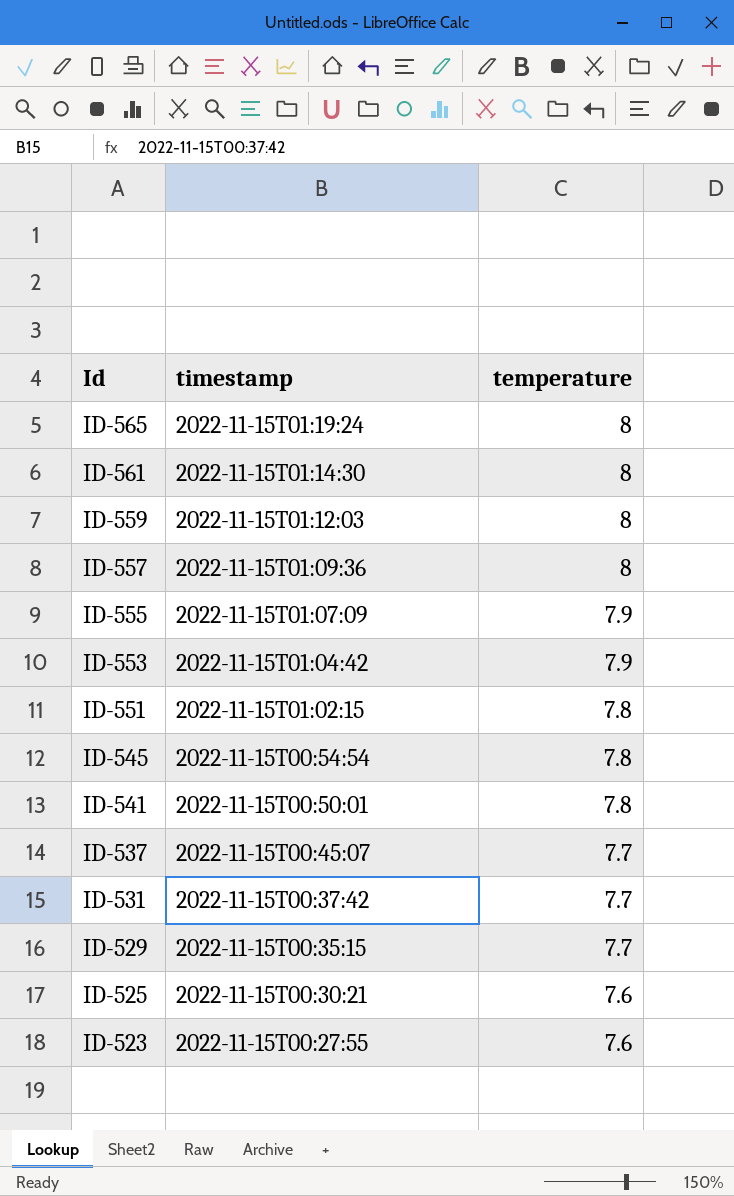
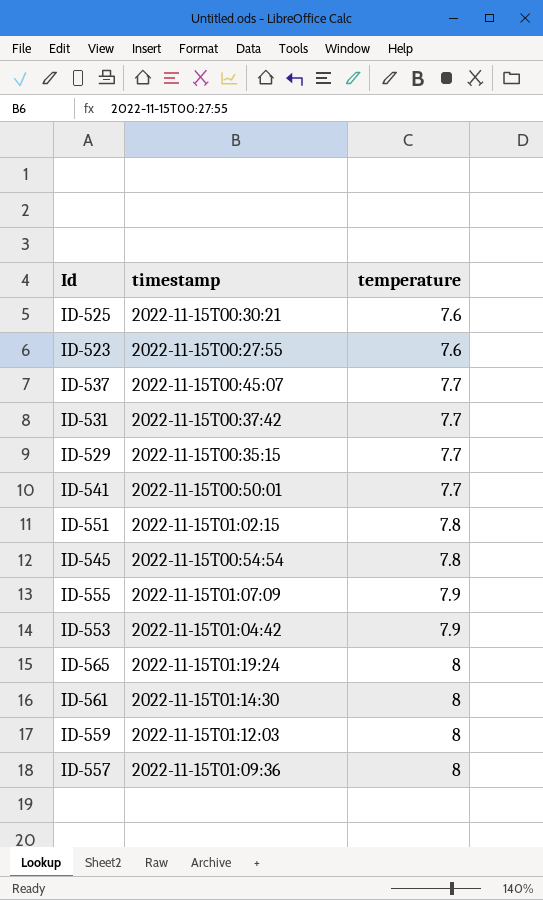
row order: Id descending -> temperature ascending
ID-541 | temperature: 7.8 -> 7.7

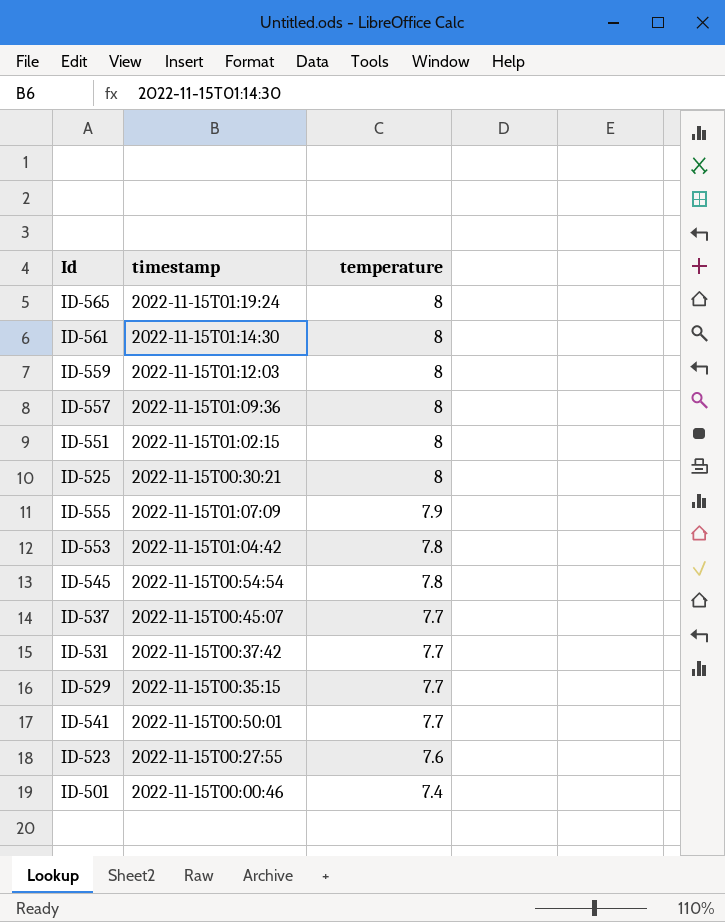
row order: temperature ascending -> temperature descending
ID-551 | temperature: 7.8 -> 8
ID-525 | temperature: 7.6 -> 8
ID-553 | temperature: 7.9 -> 7.8
row ID-501: none -> 2022-11-15T00:00:46 | 7.4

